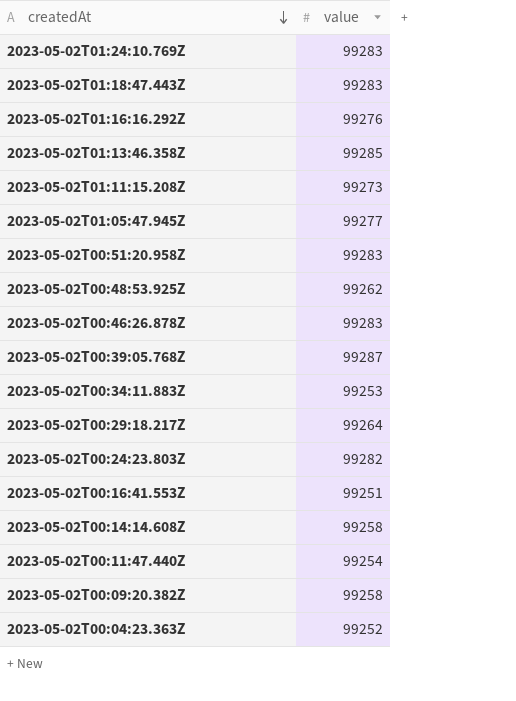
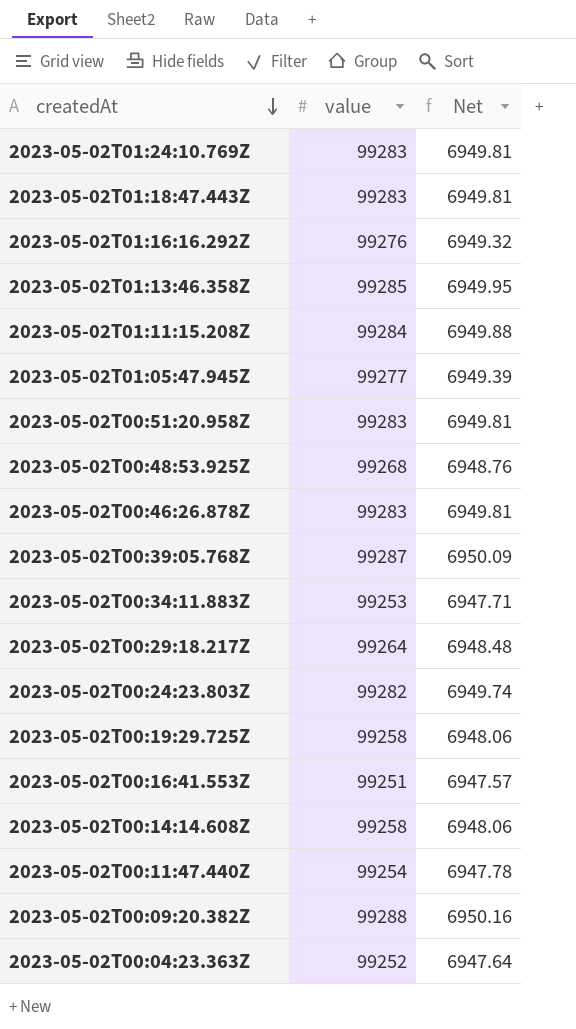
column Net | formula: none -> [value] * 0.07
2023-05-02T01:11:15.208Z | value: 99273 -> 99284
2023-05-02T00:48:53.925Z | value: 99262 -> 99268
row 2023-05-02T00:19:29.725Z: none -> 99258 | 6948.06
2023-05-02T00:09:20.382Z | value: 99258 -> 99288

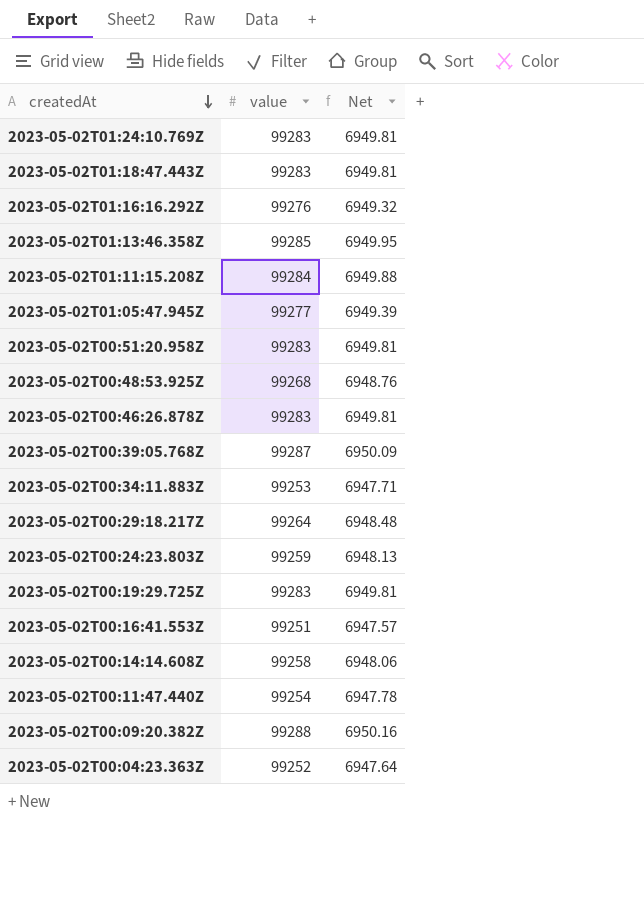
2023-05-02T00:24:23.803Z | value: 99282 -> 99259
2023-05-02T00:24:23.803Z | Net: 6949.74 -> 6948.13
2023-05-02T00:19:29.725Z | value: 99258 -> 99283
2023-05-02T00:19:29.725Z | Net: 6948.06 -> 6949.81

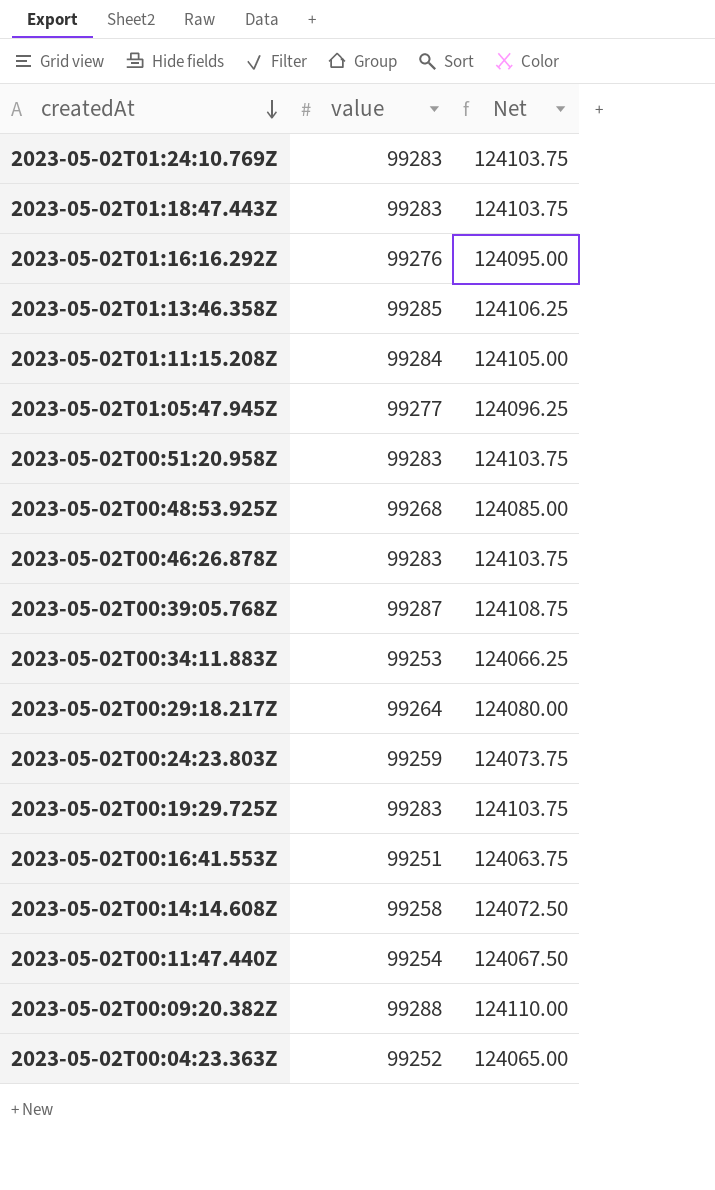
column Net | formula: [value] * 0.07 -> [value] * 1.25

